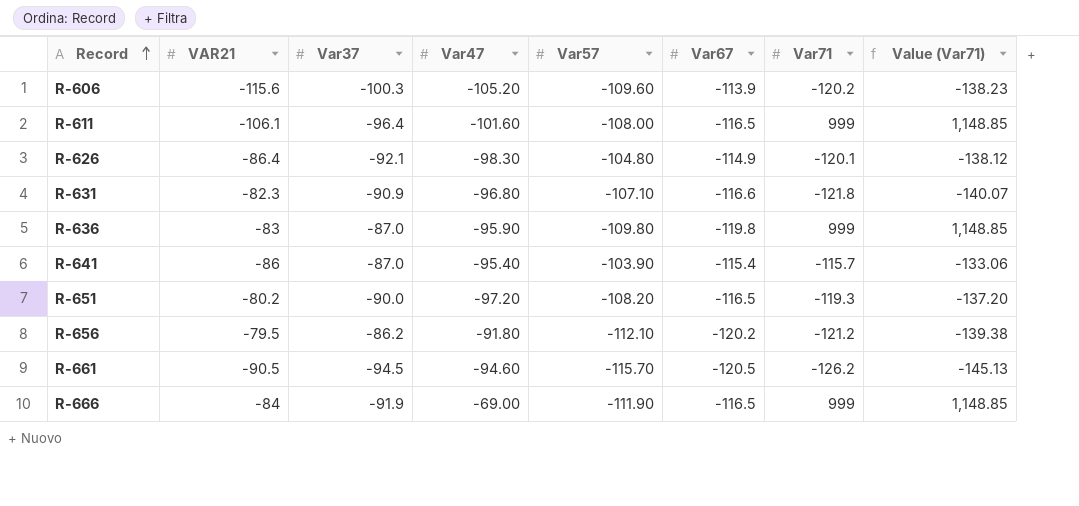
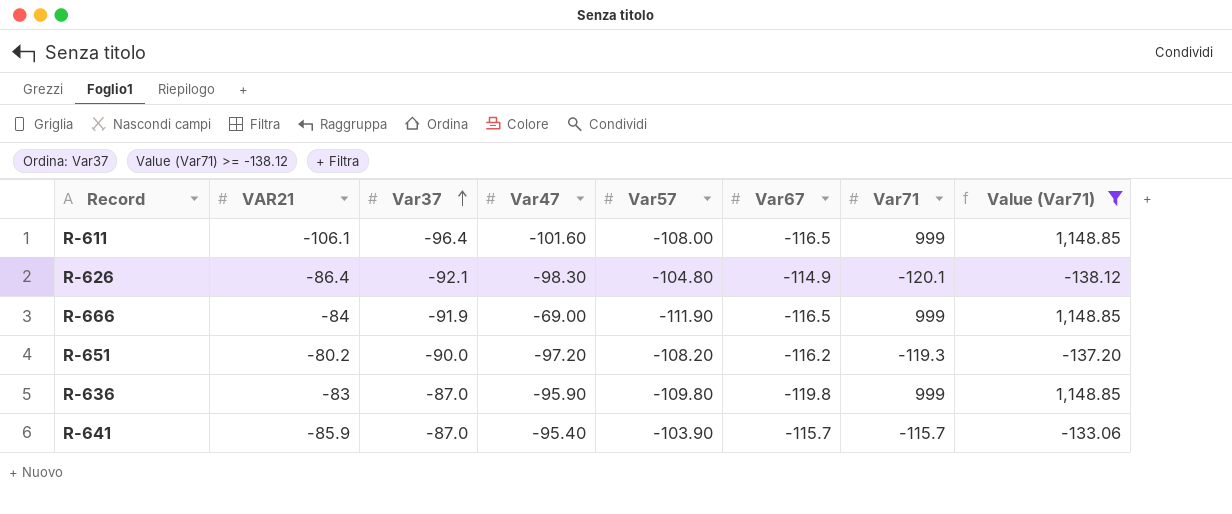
filter: none -> Value (Var71) >= -138.12
row order: Record ascending -> Var37 ascending
R-651 | Var67: -116.5 -> -116.2
R-641 | VAR21: -86 -> -85.9
R-641 | Var67: -115.4 -> -115.7

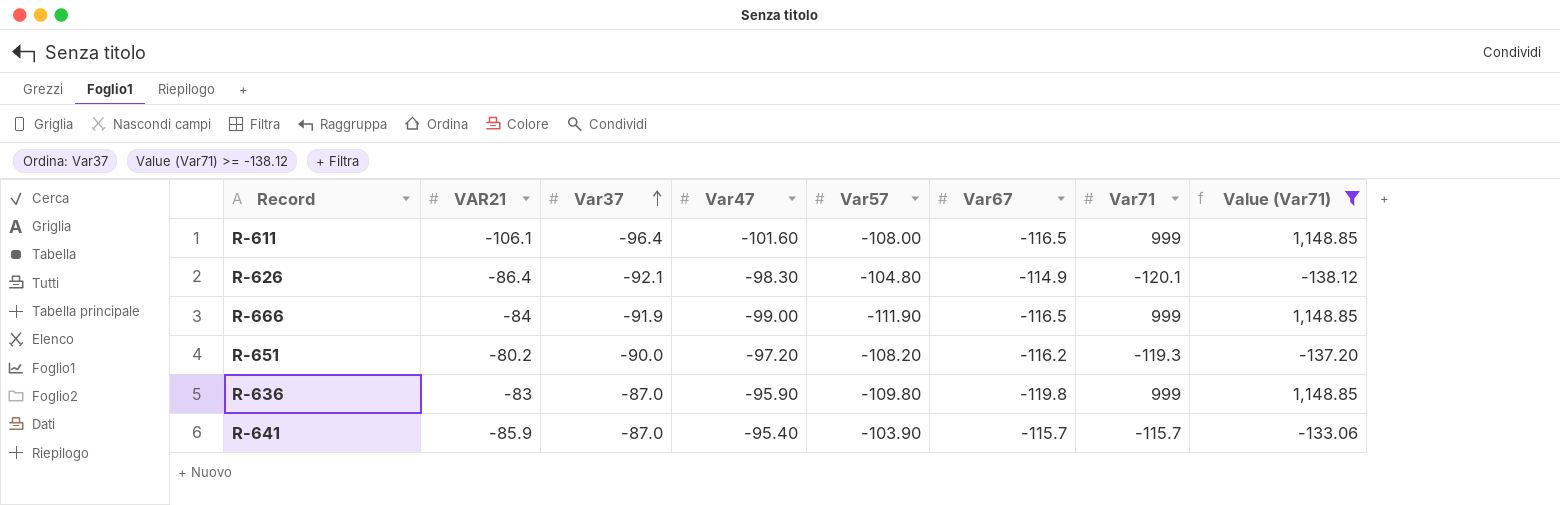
R-666 | Var47: -69.00 -> -99.00

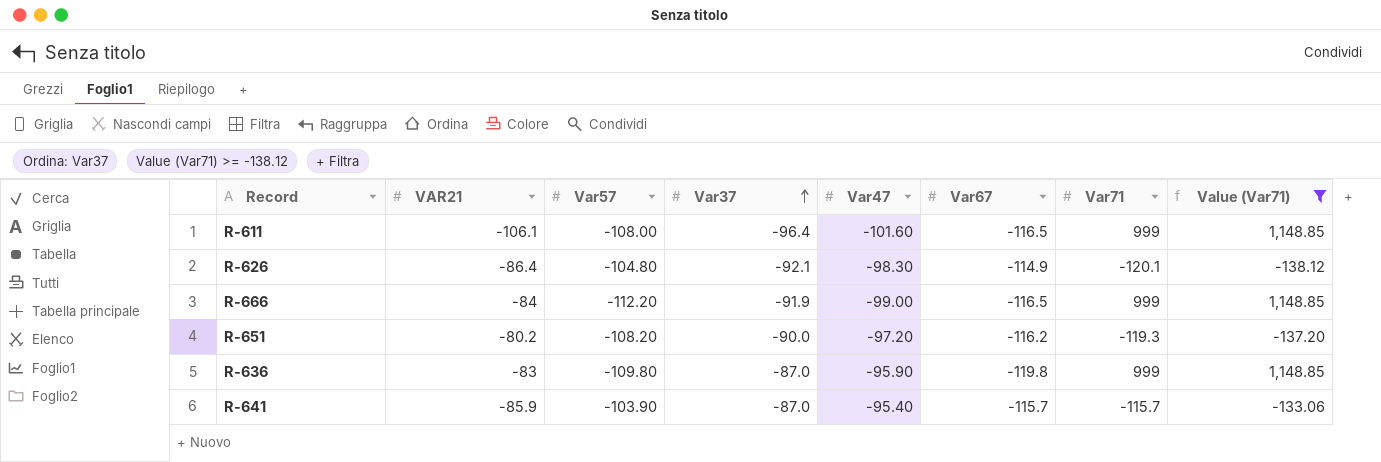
column Var57 | position: 5 -> 3
R-666 | Var57: -111.90 -> -112.20

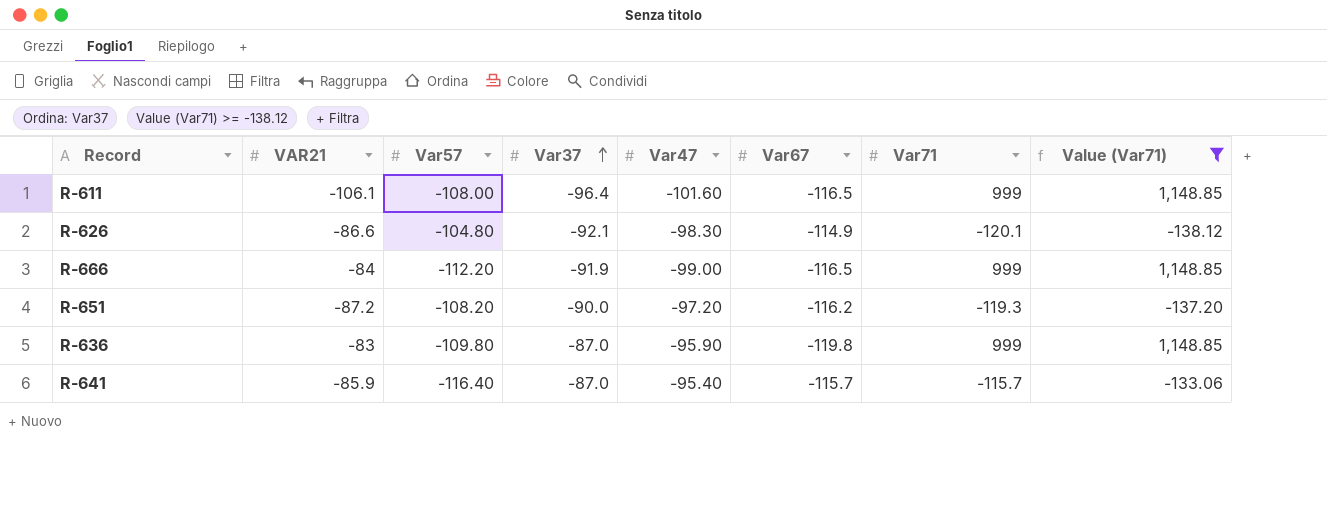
R-626 | VAR21: -86.4 -> -86.6
R-651 | VAR21: -80.2 -> -87.2
R-641 | Var57: -103.90 -> -116.40

